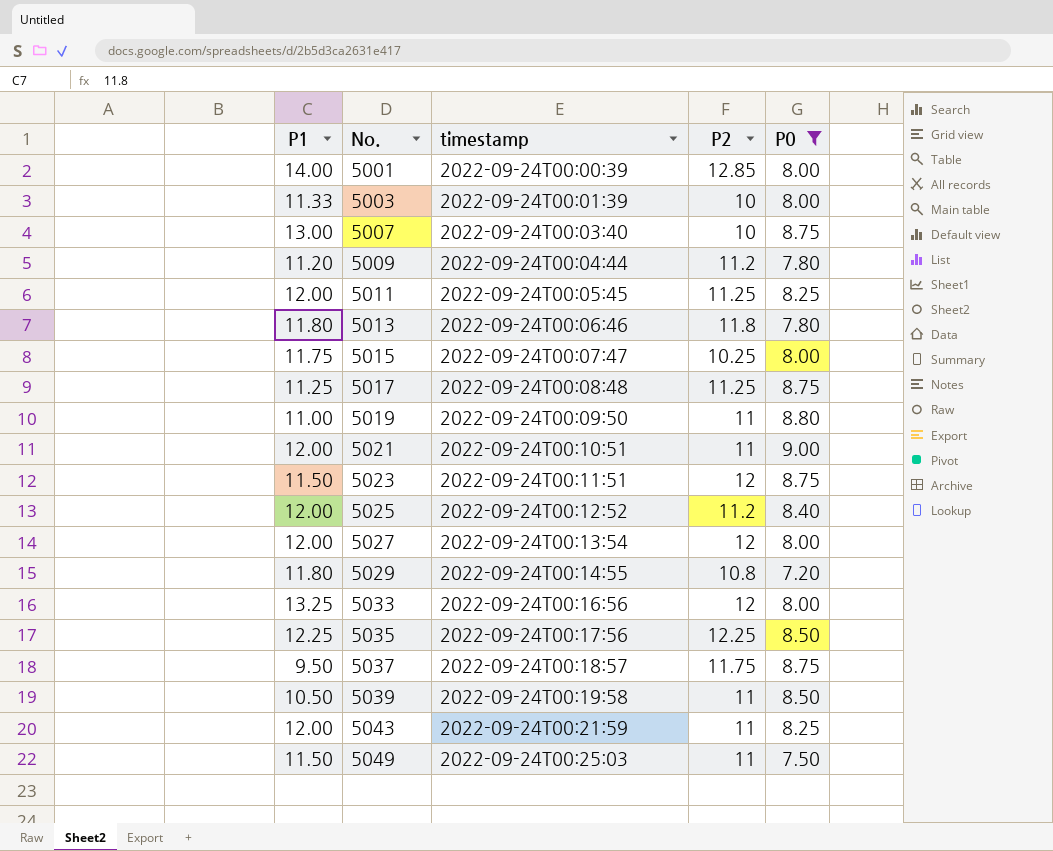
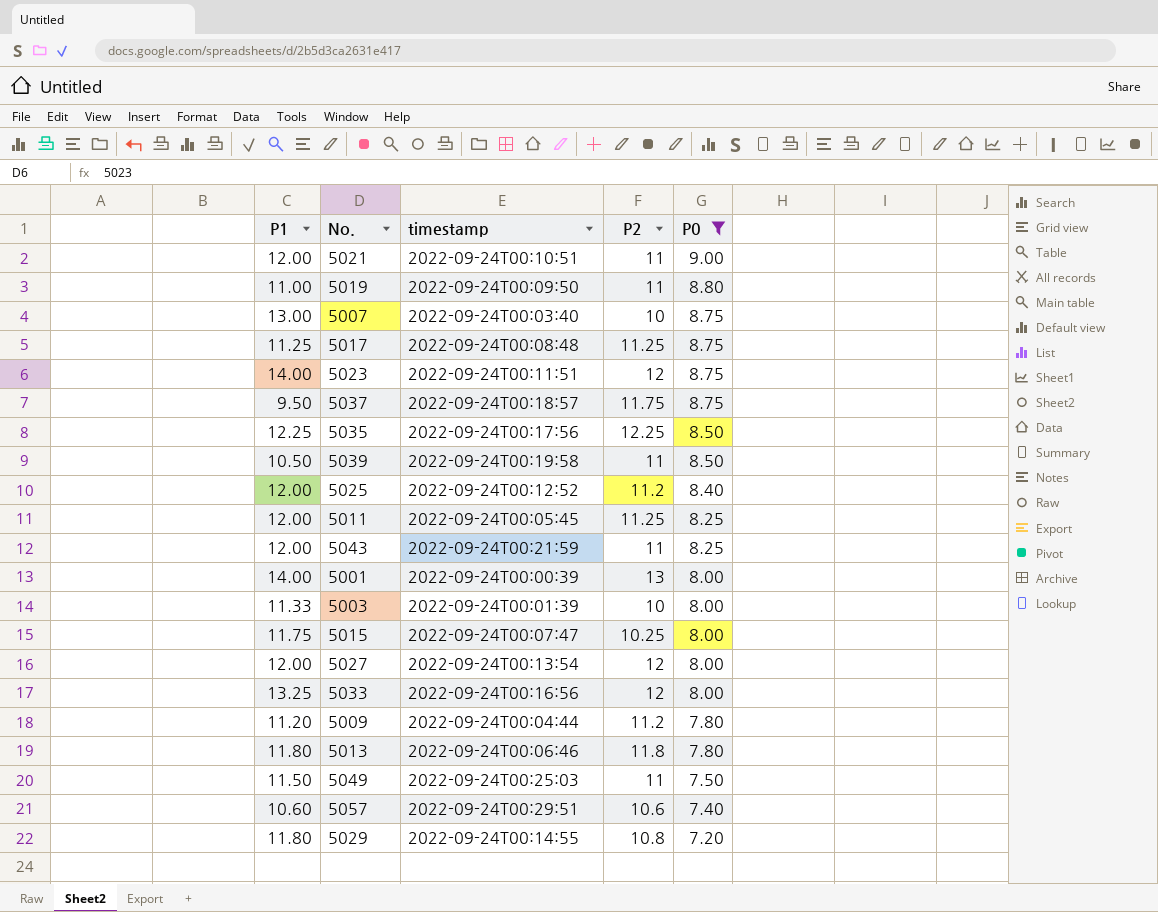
row order: No. ascending -> P0 descending
5023 | P1: 11.50 -> 14.00
5001 | P2: 12.85 -> 13
row 5057: none -> 10.60 | 2022-09-24T00:29:51 | 10.6 | 7.40

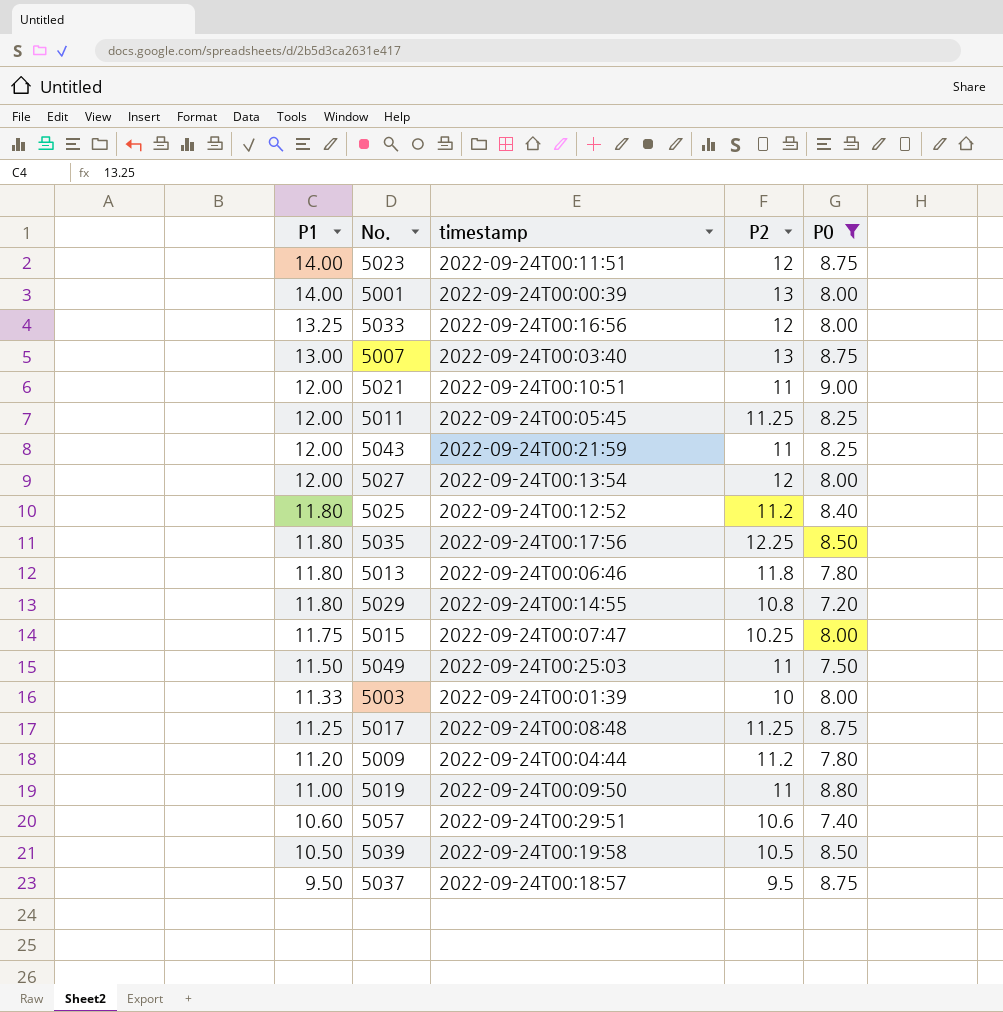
row order: P0 descending -> P1 descending
5007 | P2: 10 -> 13
5025 | P1: 12.00 -> 11.80
5035 | P1: 12.25 -> 11.80
5039 | P2: 11 -> 10.5
5037 | P2: 11.75 -> 9.5

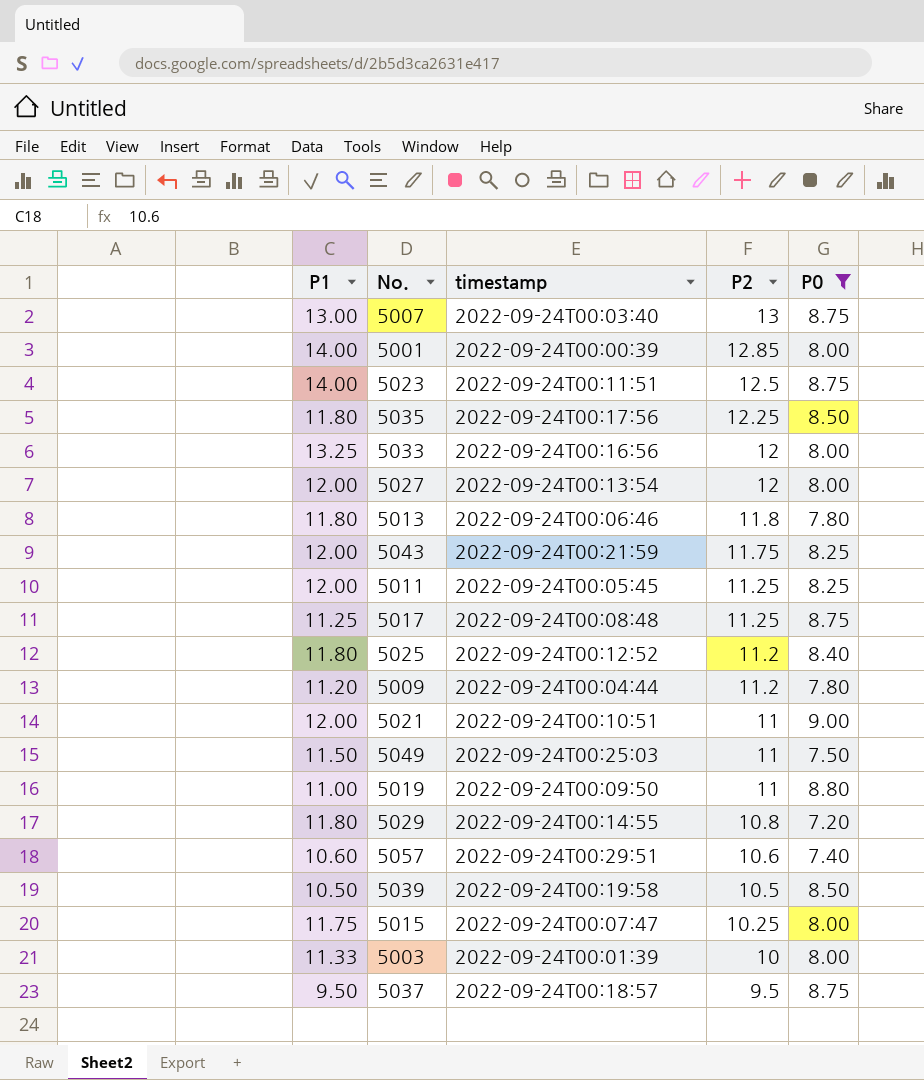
row order: P1 descending -> P2 descending
5001 | P2: 13 -> 12.85
5023 | P2: 12 -> 12.5
5043 | P2: 11 -> 11.75

